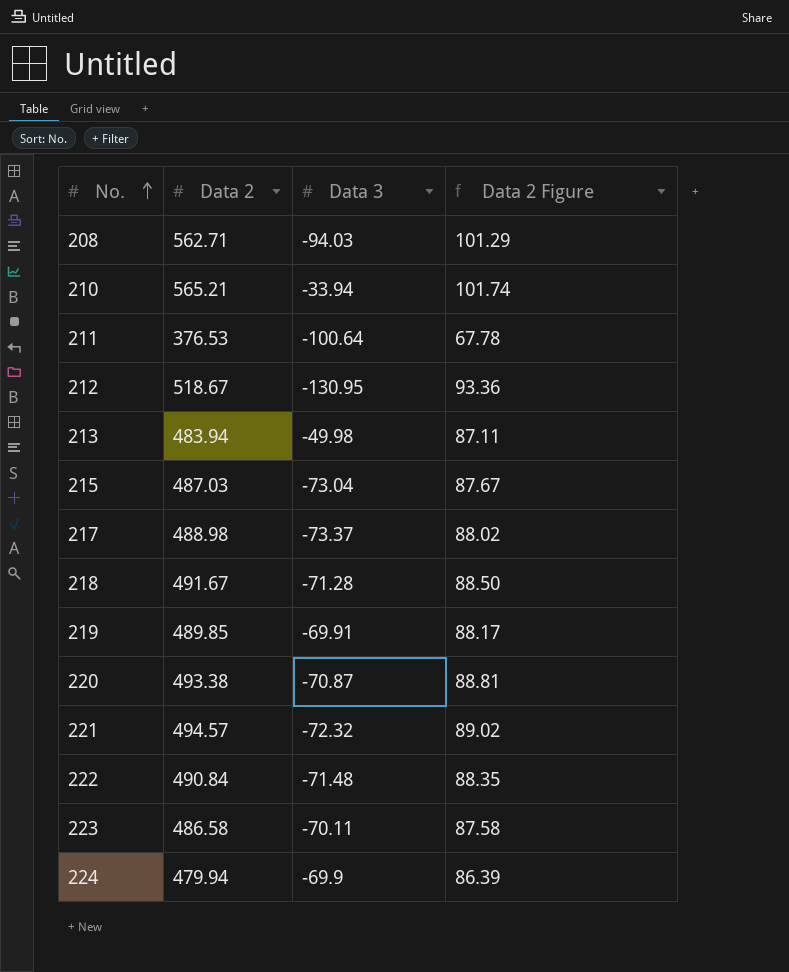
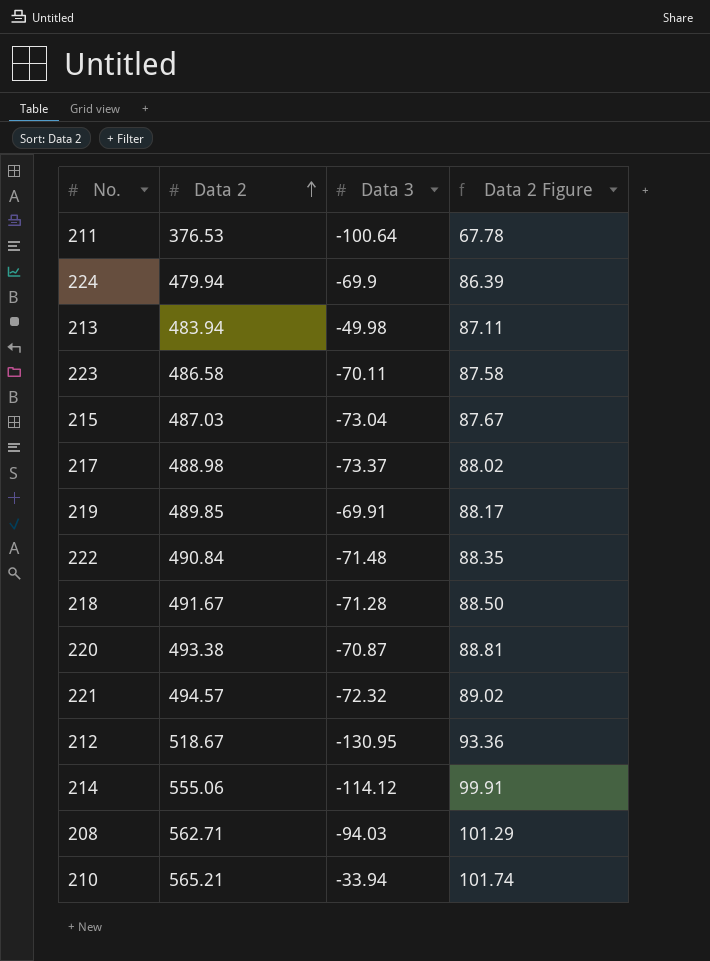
row order: No. ascending -> Data 2 ascending
row 214: none -> 555.06 | -114.12 | 99.91

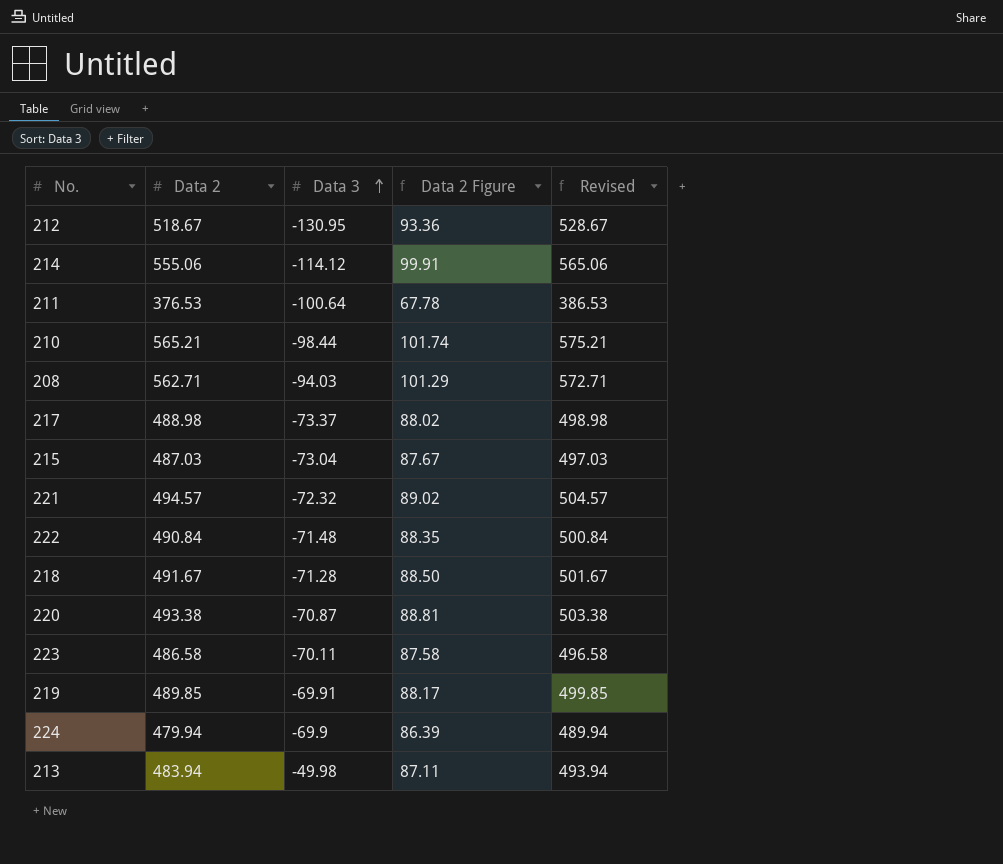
row order: Data 2 ascending -> Data 3 ascending
column Revised | formula: none -> [Data 2] + 10
210 | Data 3: -33.94 -> -98.44

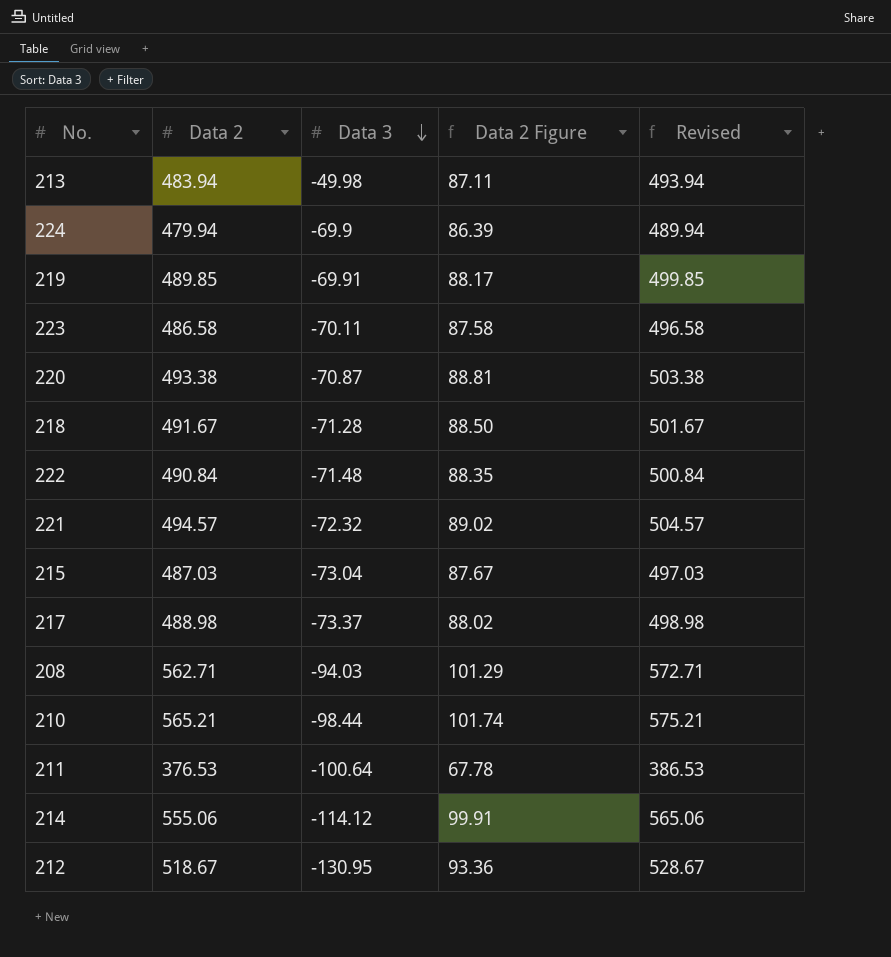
row order: Data 3 ascending -> Data 3 descending

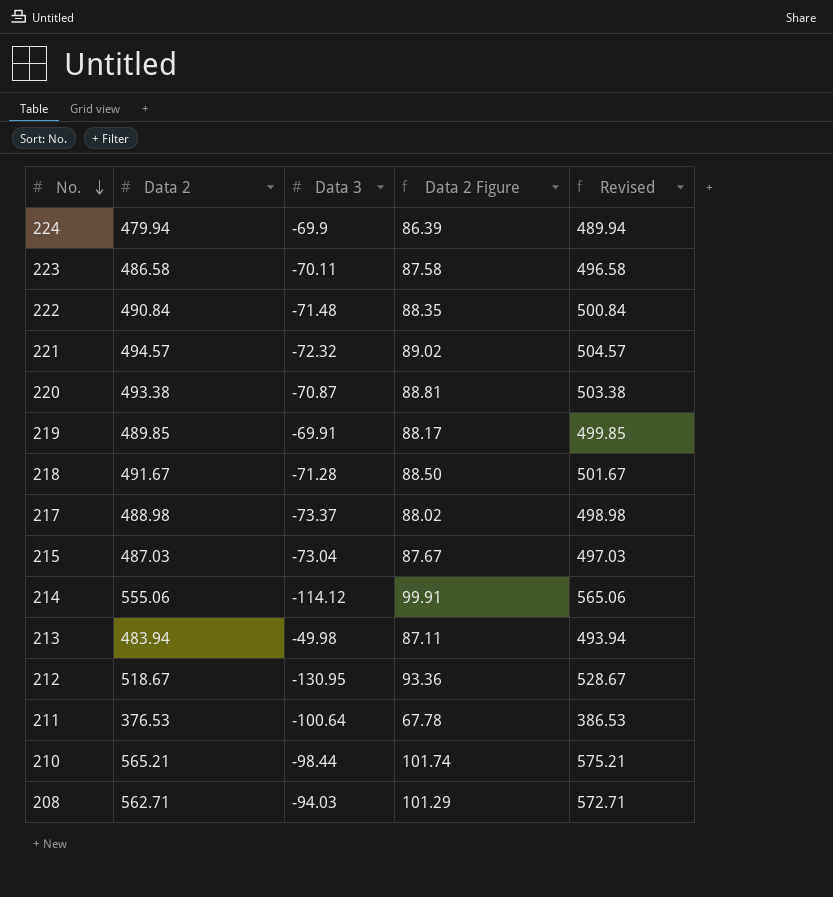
row order: Data 3 descending -> No. descending

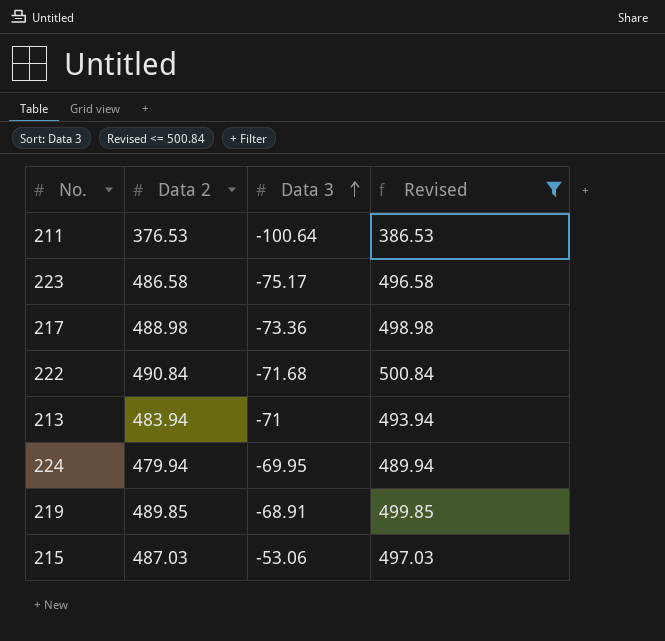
filter: none -> Revised <= 500.84
row order: No. descending -> Data 3 ascending
column Data 2 Figure | formula: [Data 2] * 0.18 -> none
223 | Data 3: -70.11 -> -75.17
217 | Data 3: -73.37 -> -73.36
222 | Data 3: -71.48 -> -71.68
213 | Data 3: -49.98 -> -71
224 | Data 3: -69.9 -> -69.95
219 | Data 3: -69.91 -> -68.91
215 | Data 3: -73.04 -> -53.06

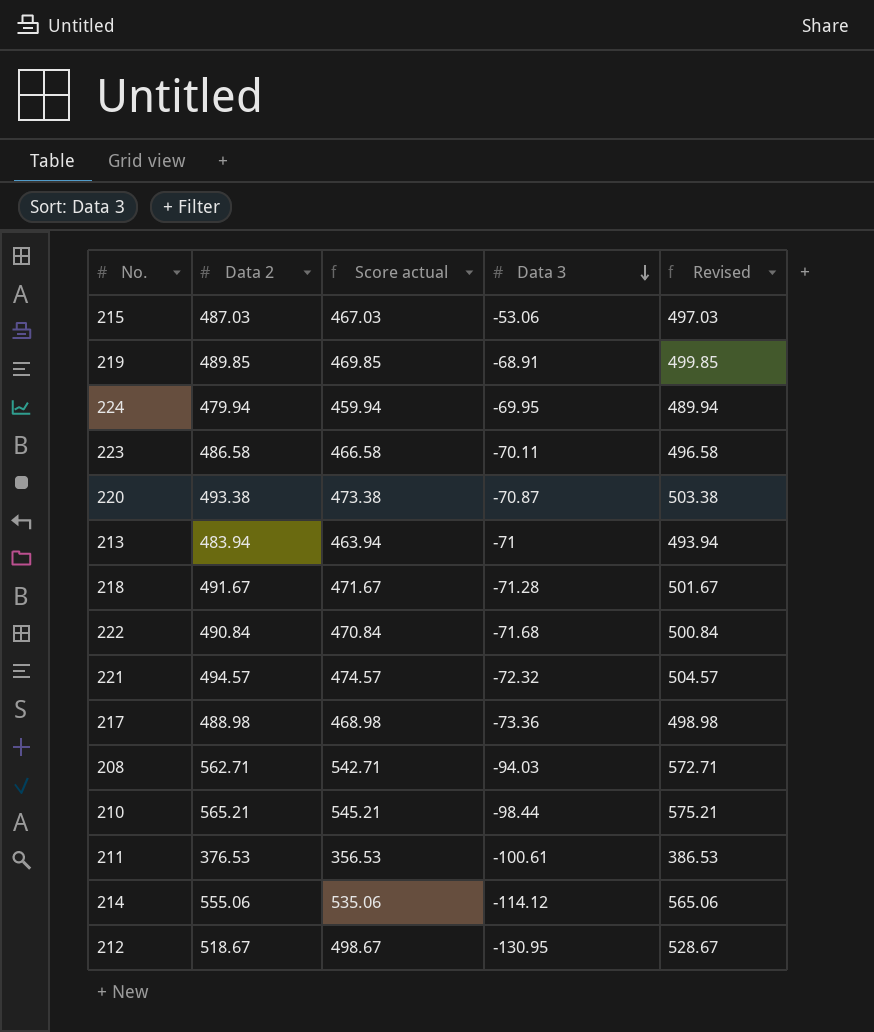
filter: Revised <= 500.84 -> none
row order: Data 3 ascending -> Data 3 descending
column Score actual | formula: none -> [Data 2] - 20
223 | Data 3: -75.17 -> -70.11
211 | Data 3: -100.64 -> -100.61

